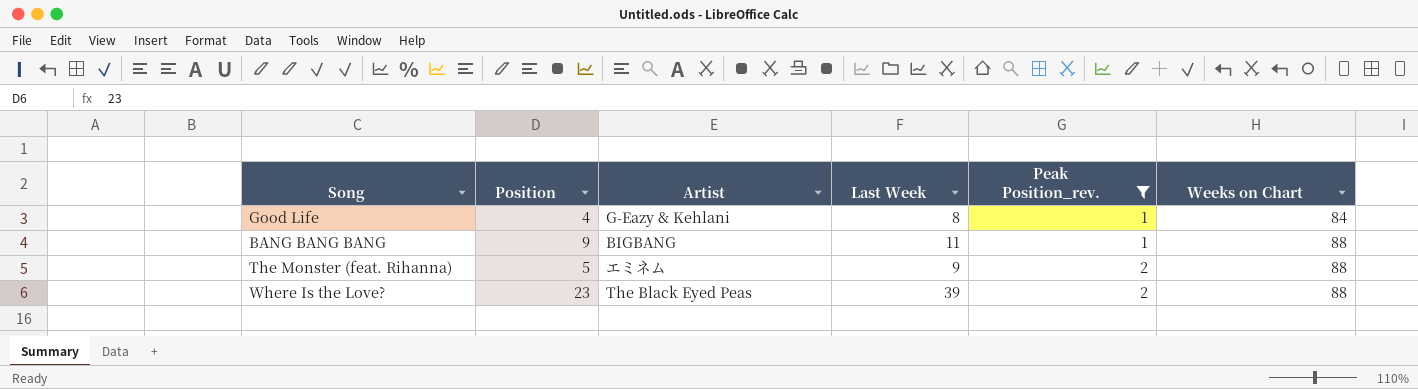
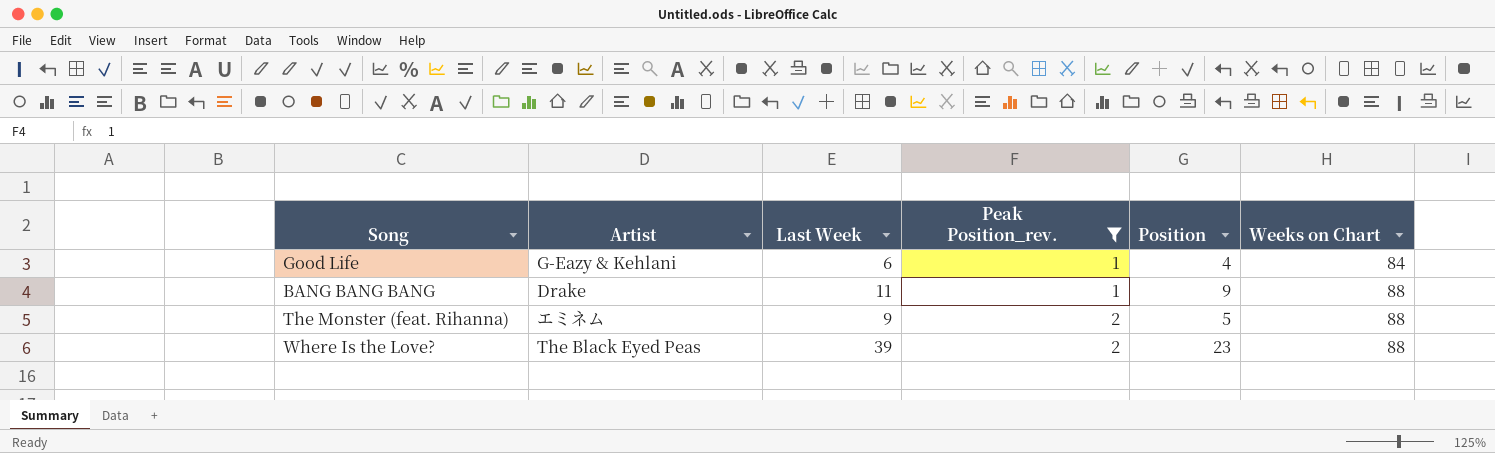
column Position | position: 2 -> 5
Good Life | Last Week: 8 -> 6
BANG BANG BANG | Artist: BIGBANG -> Drake

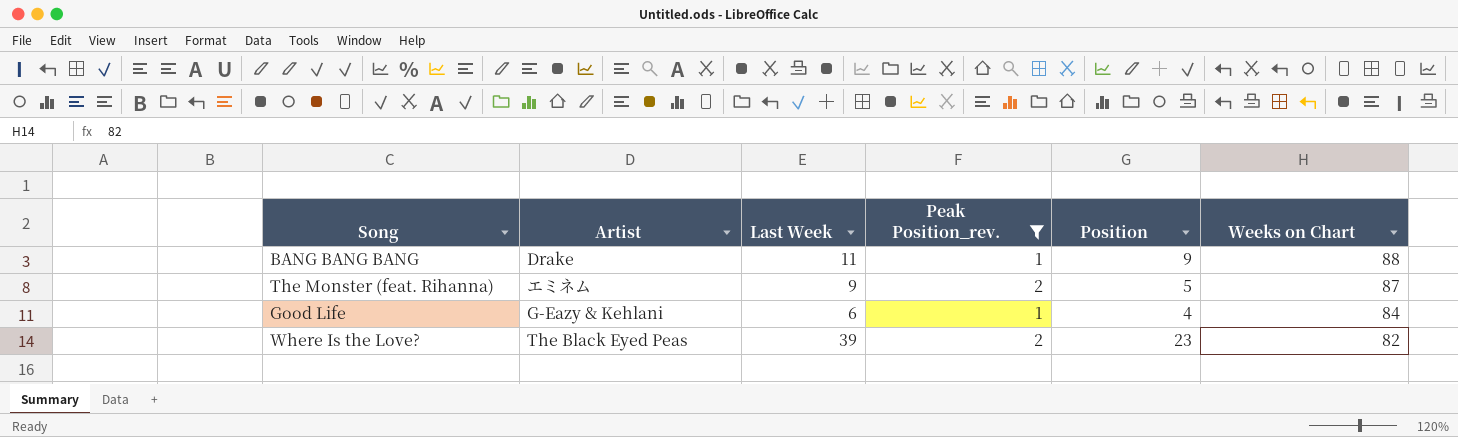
row order: Peak Position_rev. ascending -> Weeks on Chart descending
The Monster (feat. Rihanna) | Weeks on Chart: 88 -> 87
Where Is the Love? | Weeks on Chart: 88 -> 82

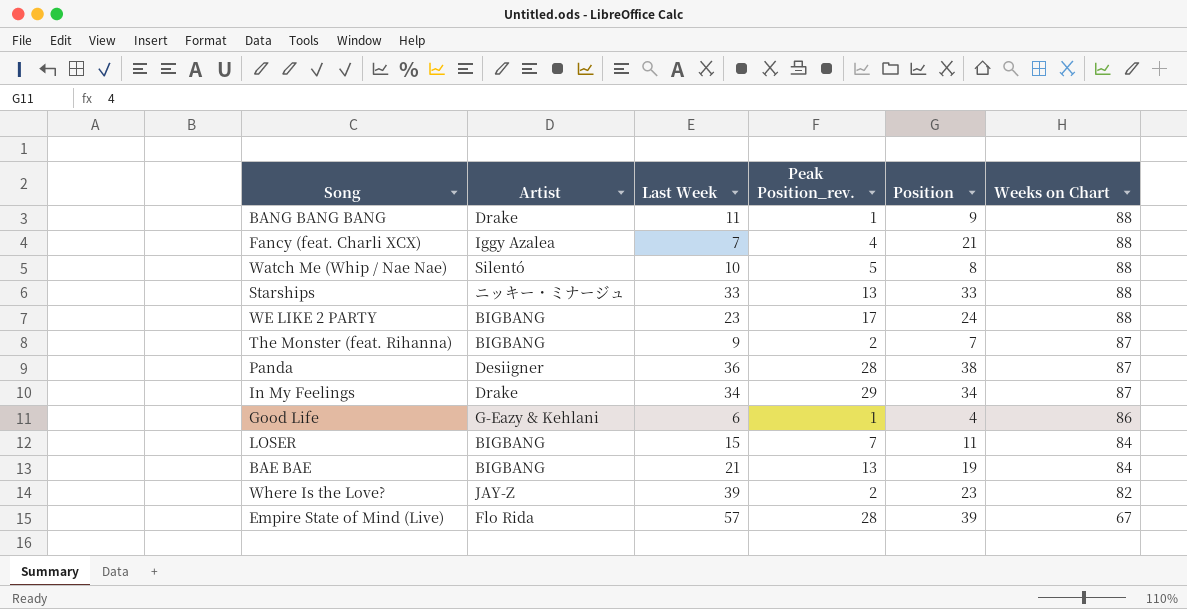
filter: Peak Position_rev. <= 2 -> none
The Monster (feat. Rihanna) | Artist: エミネム -> BIGBANG
The Monster (feat. Rihanna) | Position: 5 -> 7
Good Life | Weeks on Chart: 84 -> 86
Where Is the Love? | Artist: The Black Eyed Peas -> JAY-Z

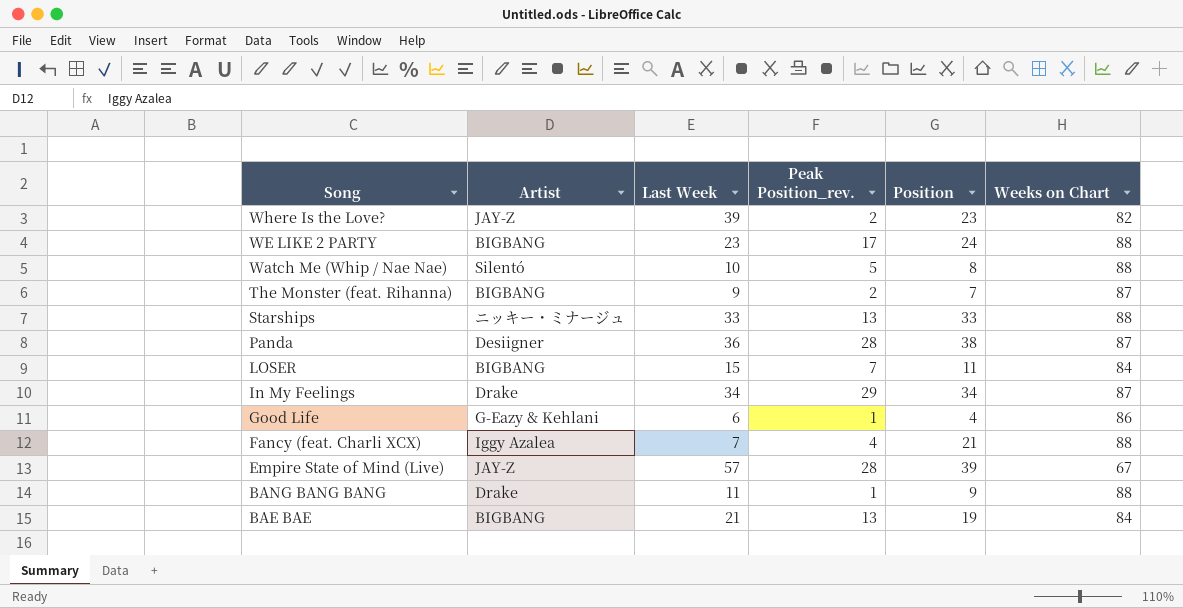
row order: Weeks on Chart descending -> Song descending
Empire State of Mind (Live) | Artist: Flo Rida -> JAY-Z

